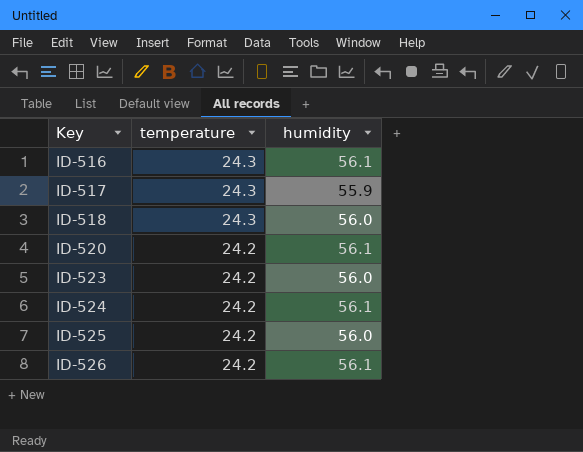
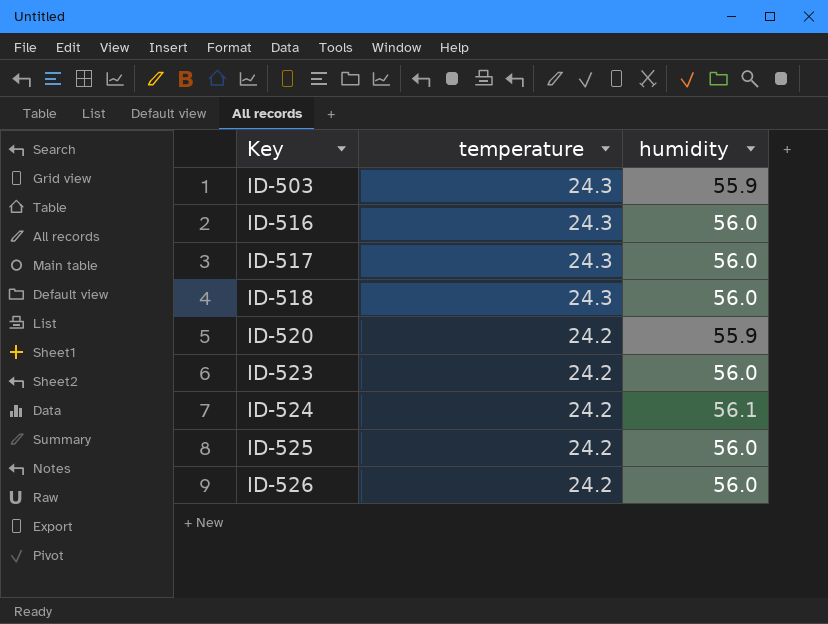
row ID-503: none -> 24.3 | 55.9
ID-516 | humidity: 56.1 -> 56.0
ID-517 | humidity: 55.9 -> 56.0
ID-520 | humidity: 56.1 -> 55.9
ID-526 | humidity: 56.1 -> 56.0

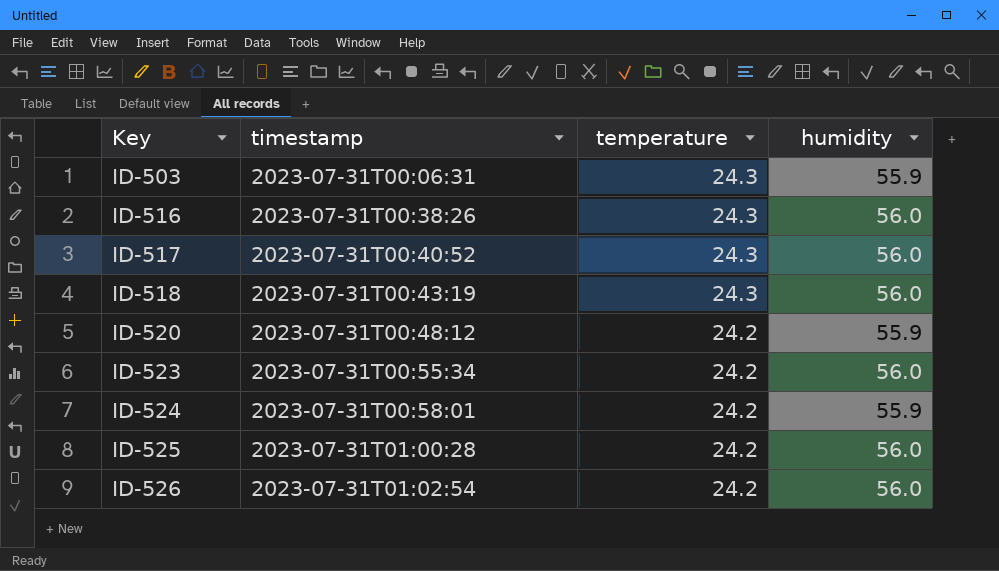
column timestamp | position: none -> 2
ID-524 | humidity: 56.1 -> 55.9

